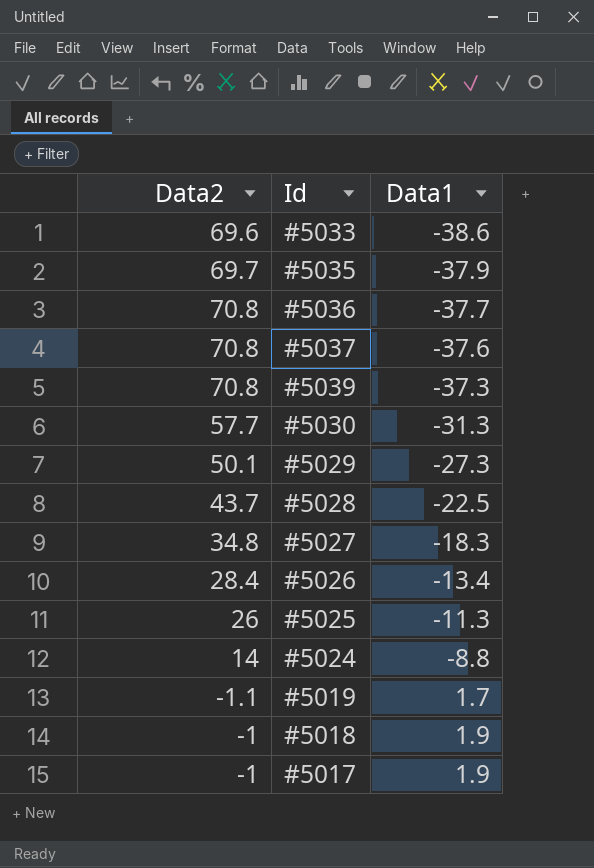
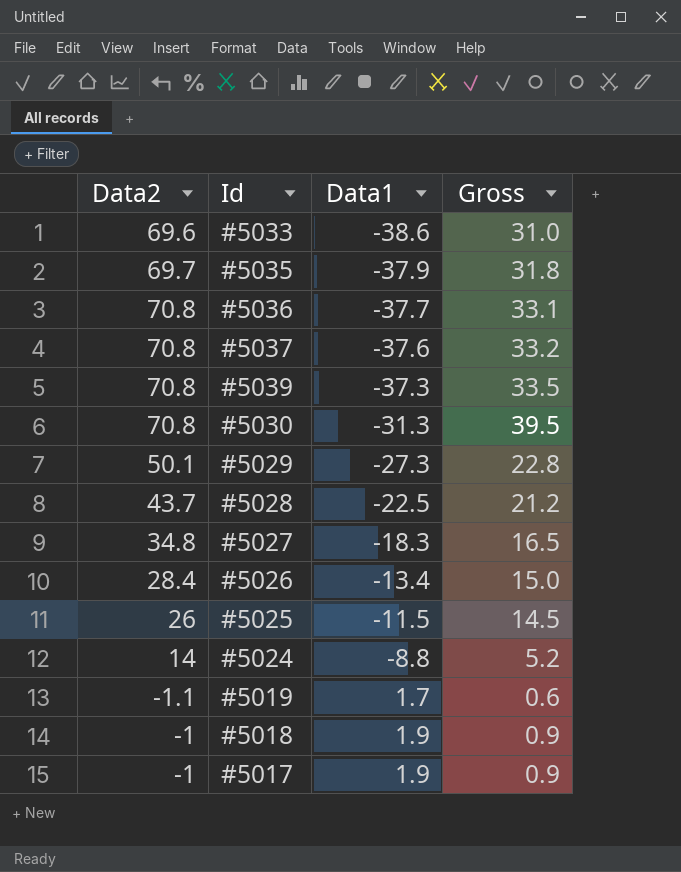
column Gross | formula: none -> [Data2] + [Data1]
#5030 | Data2: 57.7 -> 70.8
#5025 | Data1: -11.3 -> -11.5

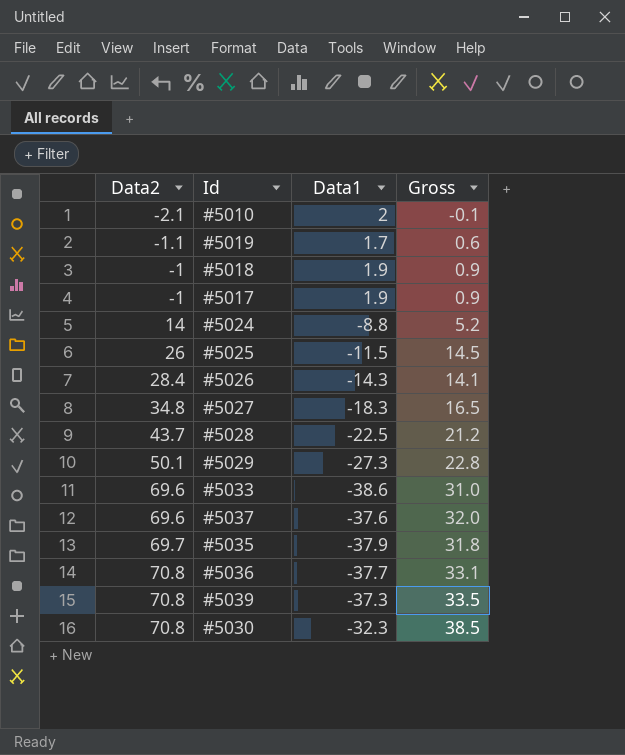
row order: Data1 ascending -> Data2 ascending
row #5010: none -> -2.1 | 2 | -0.1
#5026 | Data1: -13.4 -> -14.3
#5026 | Gross: 15.0 -> 14.1
#5037 | Data2: 70.8 -> 69.6
#5037 | Gross: 33.2 -> 32.0
#5030 | Data1: -31.3 -> -32.3
#5030 | Gross: 39.5 -> 38.5

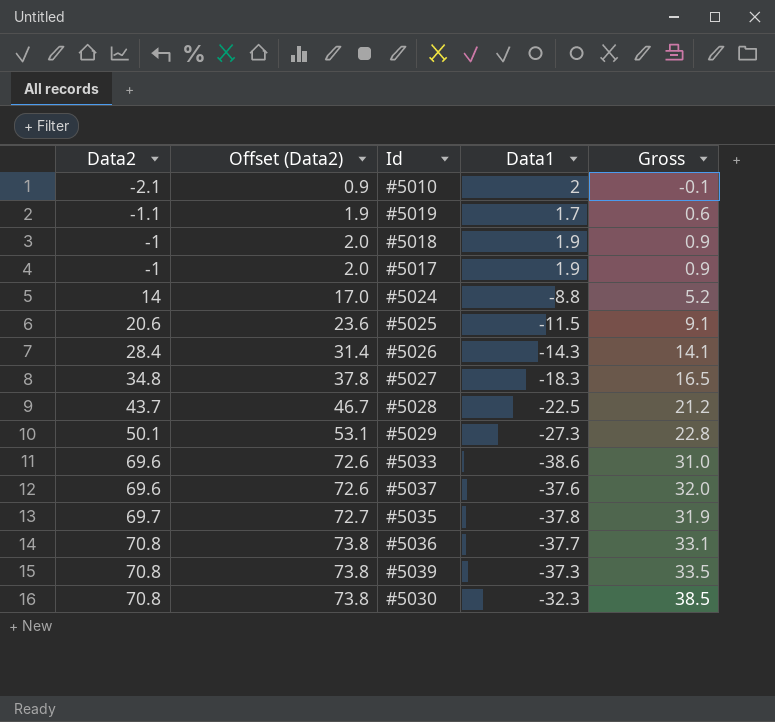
column Offset (Data2) | formula: none -> [Data2] + 3
#5025 | Data2: 26 -> 20.6
#5025 | Gross: 14.5 -> 9.1
#5035 | Data1: -37.9 -> -37.8
#5035 | Gross: 31.8 -> 31.9

